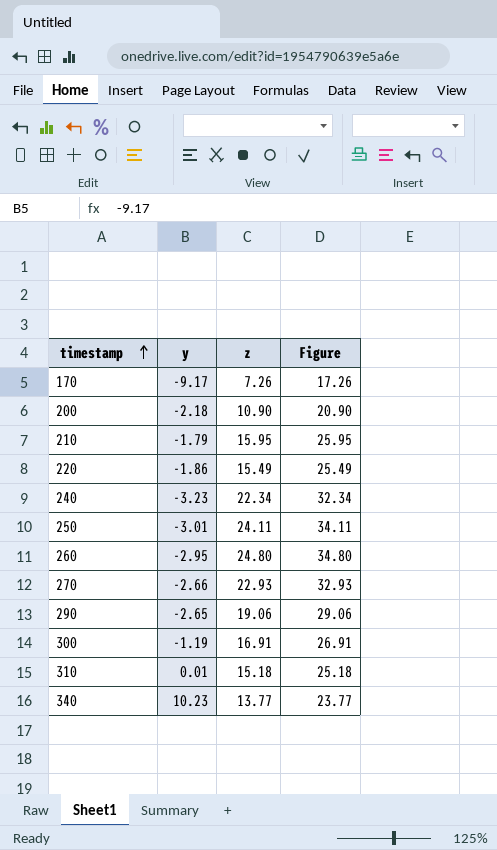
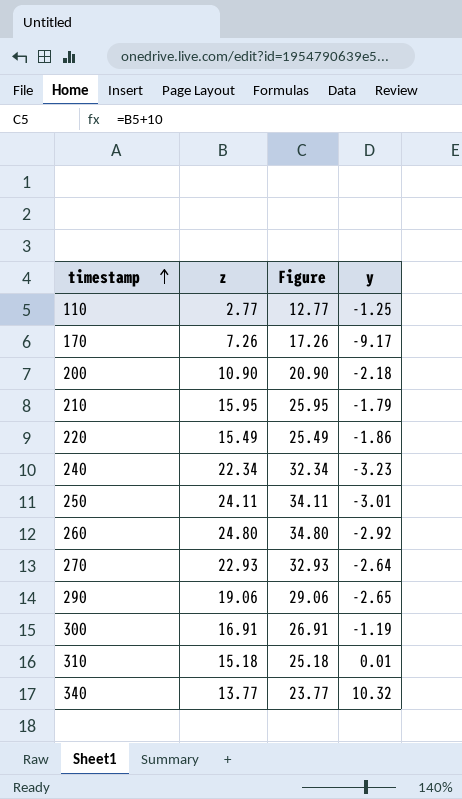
column y | position: 2 -> 4
row 110: none -> 2.77 | 12.77 | -1.25
260 | y: -2.95 -> -2.92
270 | y: -2.66 -> -2.64
340 | y: 10.23 -> 10.32

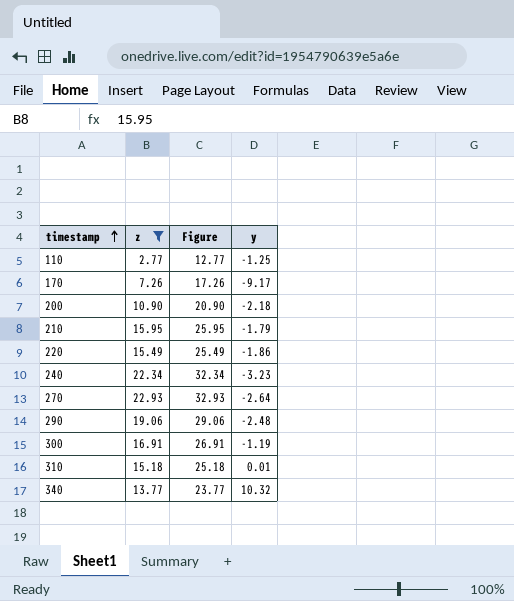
filter: none -> z <= 22.93
290 | y: -2.65 -> -2.48

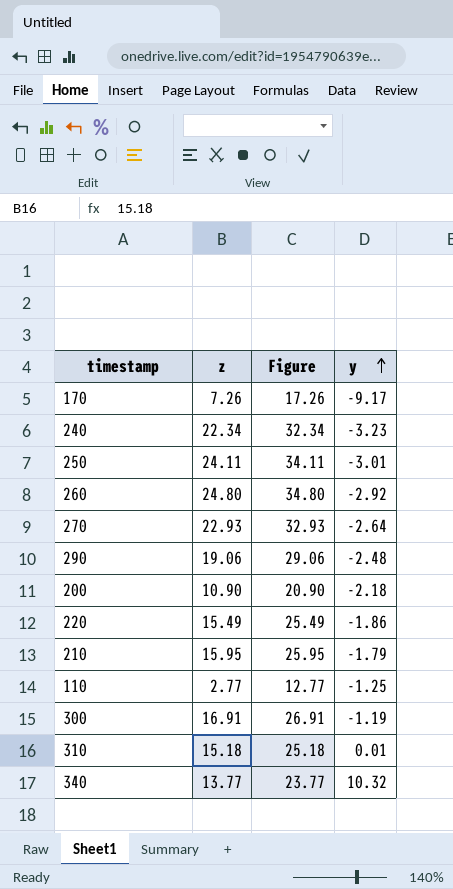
filter: z <= 22.93 -> none
row order: timestamp ascending -> y ascending

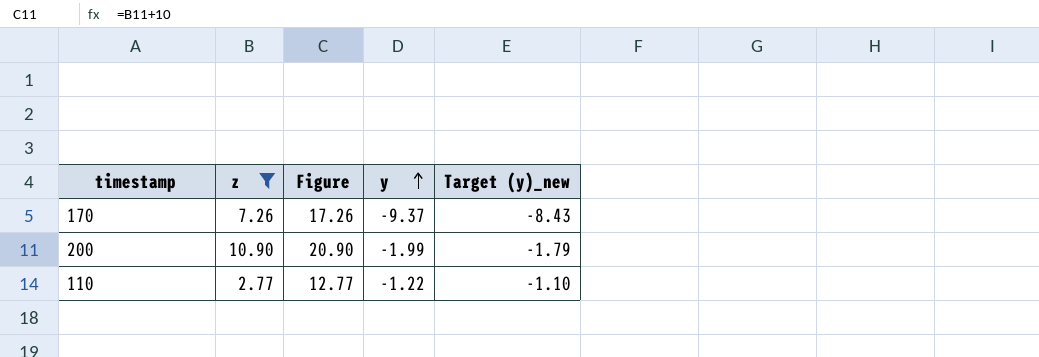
filter: none -> z <= 10.90
column Target (y)_new | formula: none -> [y] * 0.9
170 | y: -9.17 -> -9.37
200 | y: -2.18 -> -1.99
110 | y: -1.25 -> -1.22

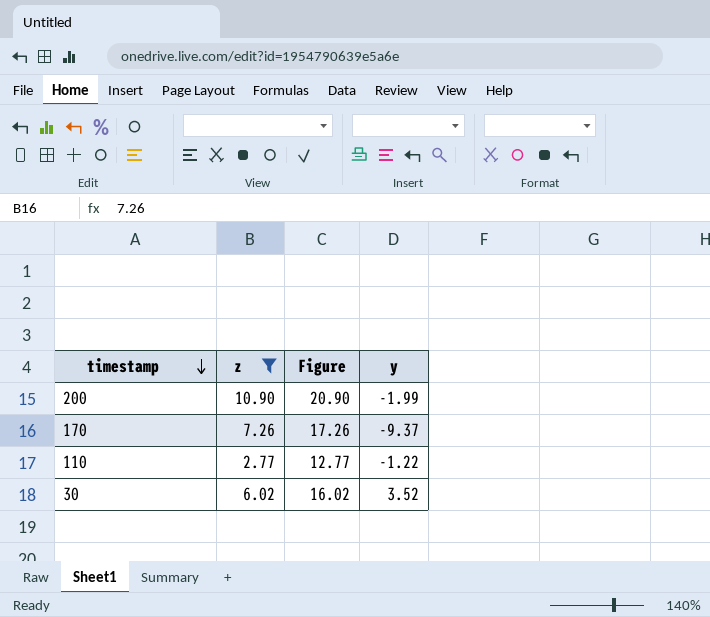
row order: y ascending -> timestamp descending
column Target (y)_new | formula: [y] * 0.9 -> none
row 30: none -> 6.02 | 16.02 | 3.52

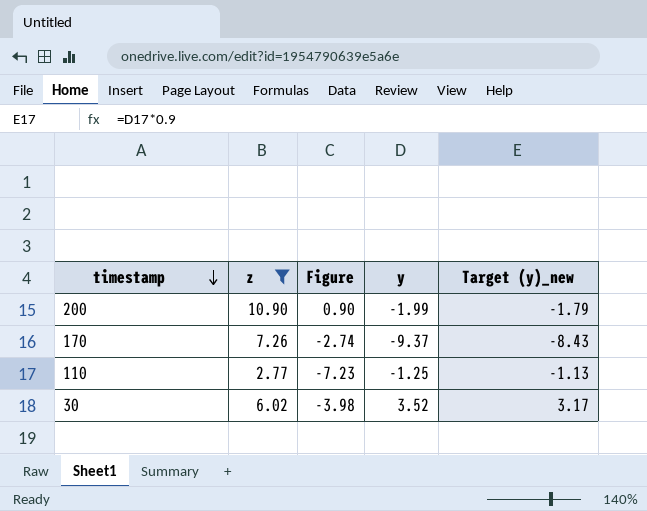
column Figure | formula: [z] + 10 -> [z] - 10
column Target (y)_new | formula: none -> [y] * 0.9
110 | y: -1.22 -> -1.25

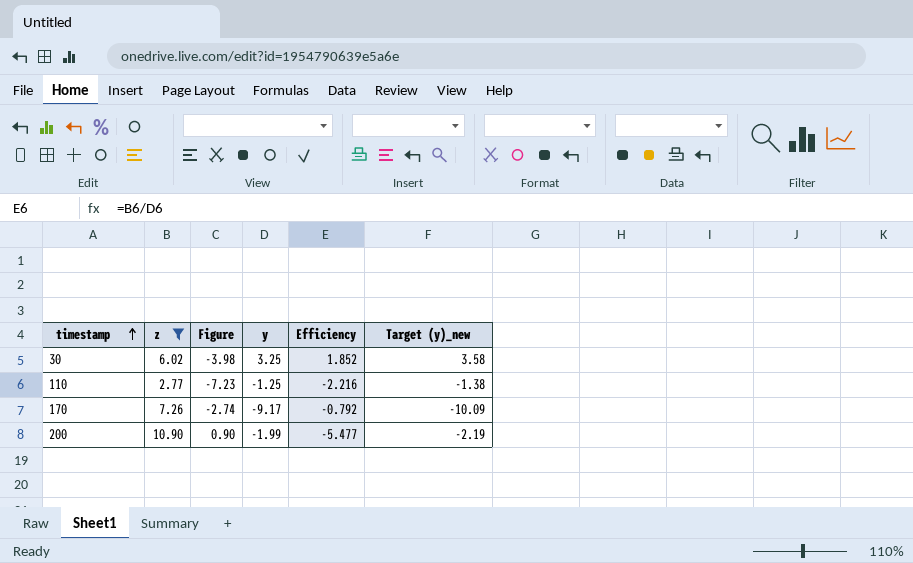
row order: timestamp descending -> timestamp ascending
column Efficiency | formula: none -> [z] / [y]
column Target (y)_new | formula: [y] * 0.9 -> [y] * 1.1
30 | y: 3.52 -> 3.25
170 | y: -9.37 -> -9.17

